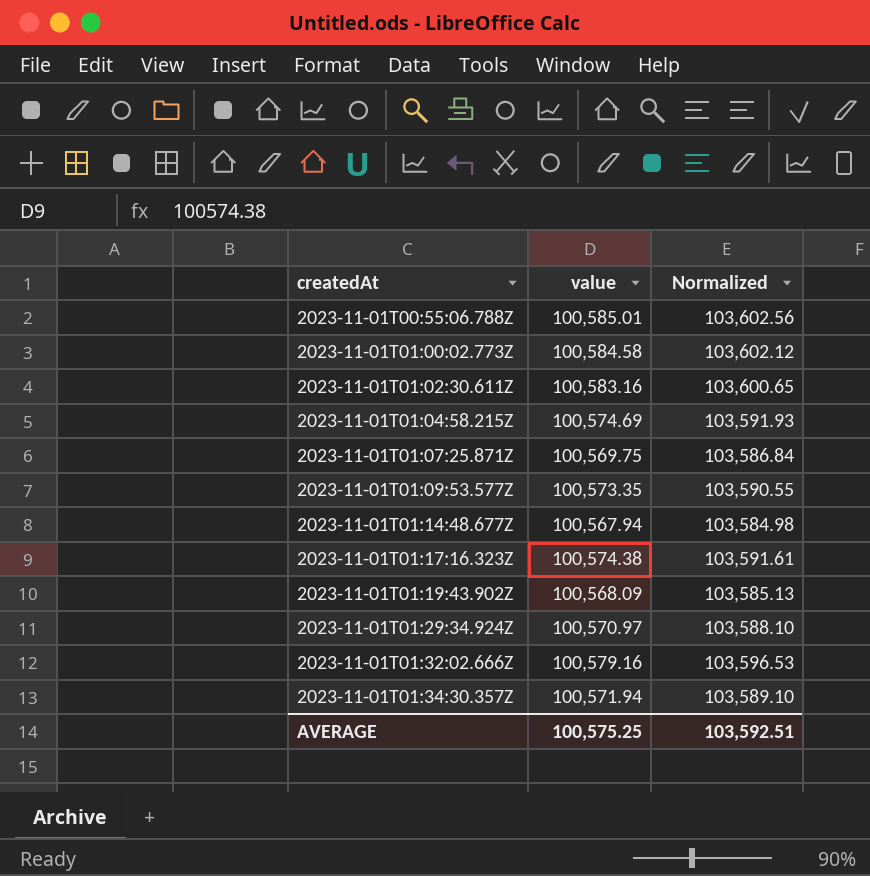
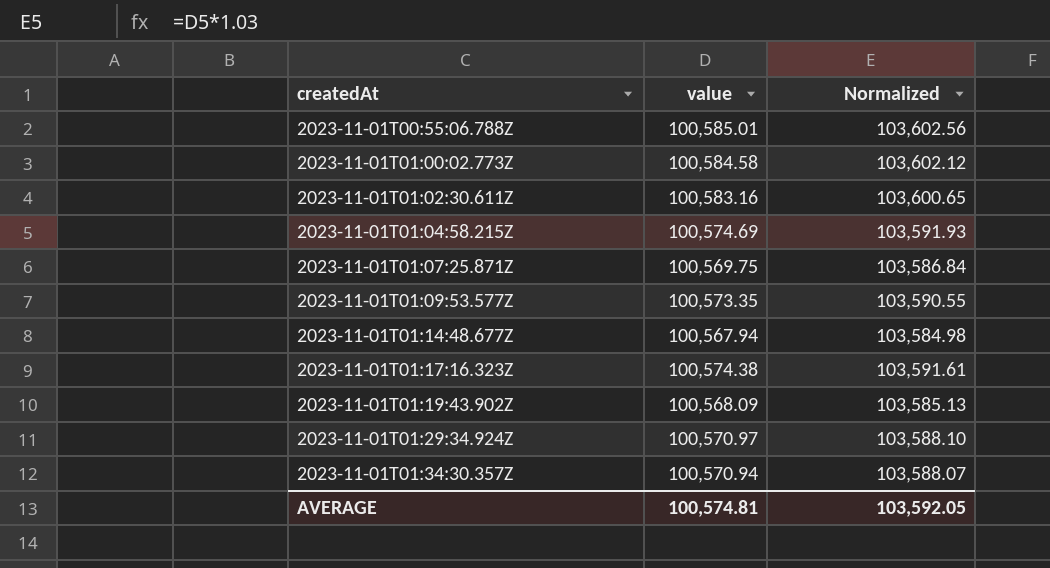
row 2023-11-01T01:32:02.666Z: 100,579.16 | 103,596.53 -> none
2023-11-01T01:34:30.357Z | value: 100,571.94 -> 100,570.94
2023-11-01T01:34:30.357Z | Normalized: 103,589.10 -> 103,588.07
AVERAGE | value: 100,575.25 -> 100,574.81
AVERAGE | Normalized: 103,592.51 -> 103,592.05

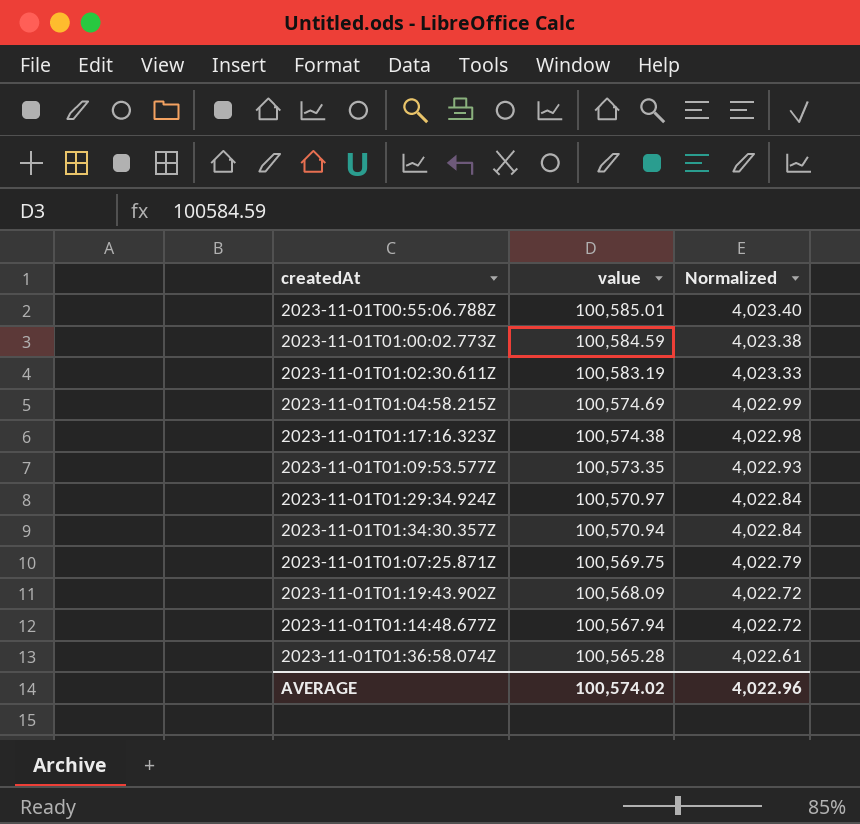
row order: createdAt ascending -> value descending
column Normalized | formula: [value] * 1.03 -> [value] * 0.04
2023-11-01T01:00:02.773Z | value: 100,584.58 -> 100,584.59
2023-11-01T01:02:30.611Z | value: 100,583.16 -> 100,583.19
row 2023-11-01T01:36:58.074Z: none -> 100,565.28 | 4,022.61
AVERAGE | value: 100,574.81 -> 100,574.02
AVERAGE | Normalized: 103,592.05 -> 4,022.96

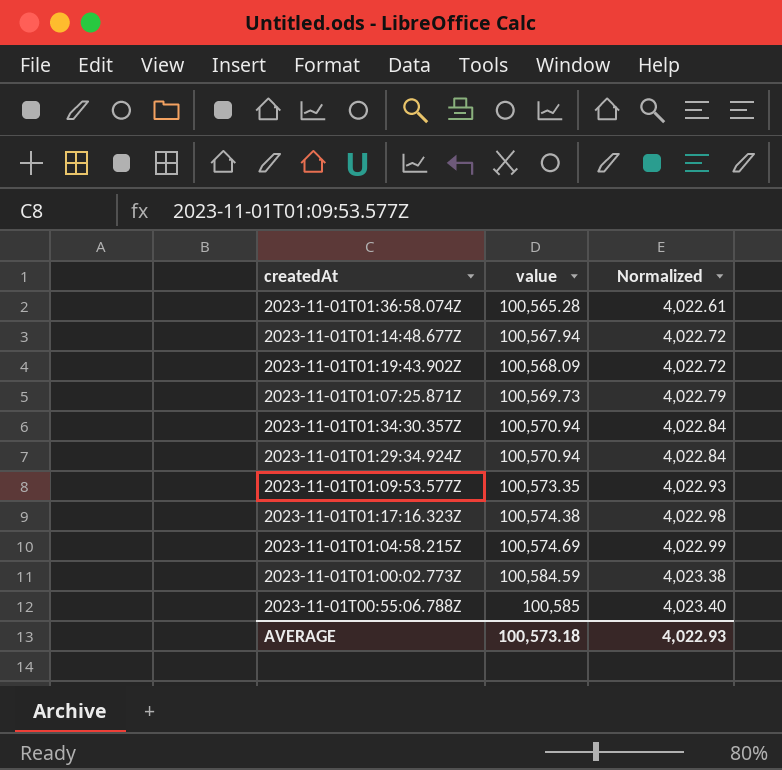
row order: value descending -> value ascending
row 2023-11-01T01:02:30.611Z: 100,583.19 | 4,023.33 -> none
2023-11-01T01:07:25.871Z | value: 100,569.75 -> 100,569.73
2023-11-01T01:29:34.924Z | value: 100,570.97 -> 100,570.94
2023-11-01T00:55:06.788Z | value: 100,585.01 -> 100,585
AVERAGE | value: 100,574.02 -> 100,573.18
AVERAGE | Normalized: 4,022.96 -> 4,022.93

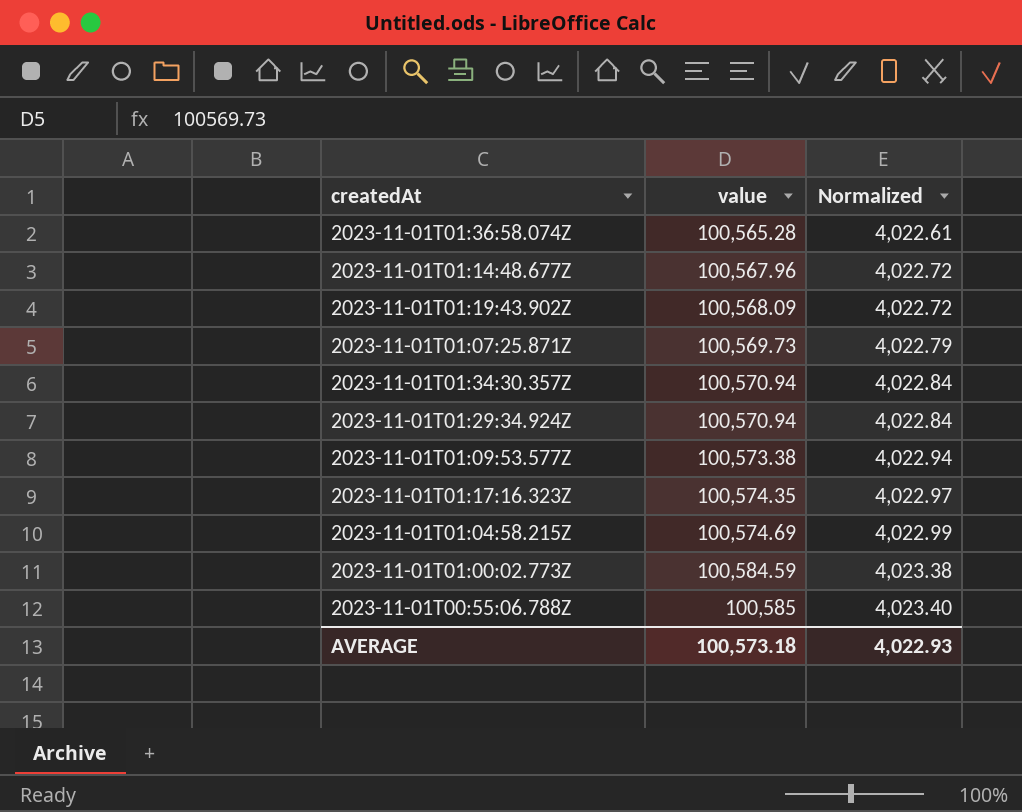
2023-11-01T01:14:48.677Z | value: 100,567.94 -> 100,567.96
2023-11-01T01:09:53.577Z | value: 100,573.35 -> 100,573.38
2023-11-01T01:09:53.577Z | Normalized: 4,022.93 -> 4,022.94
2023-11-01T01:17:16.323Z | value: 100,574.38 -> 100,574.35
2023-11-01T01:17:16.323Z | Normalized: 4,022.98 -> 4,022.97

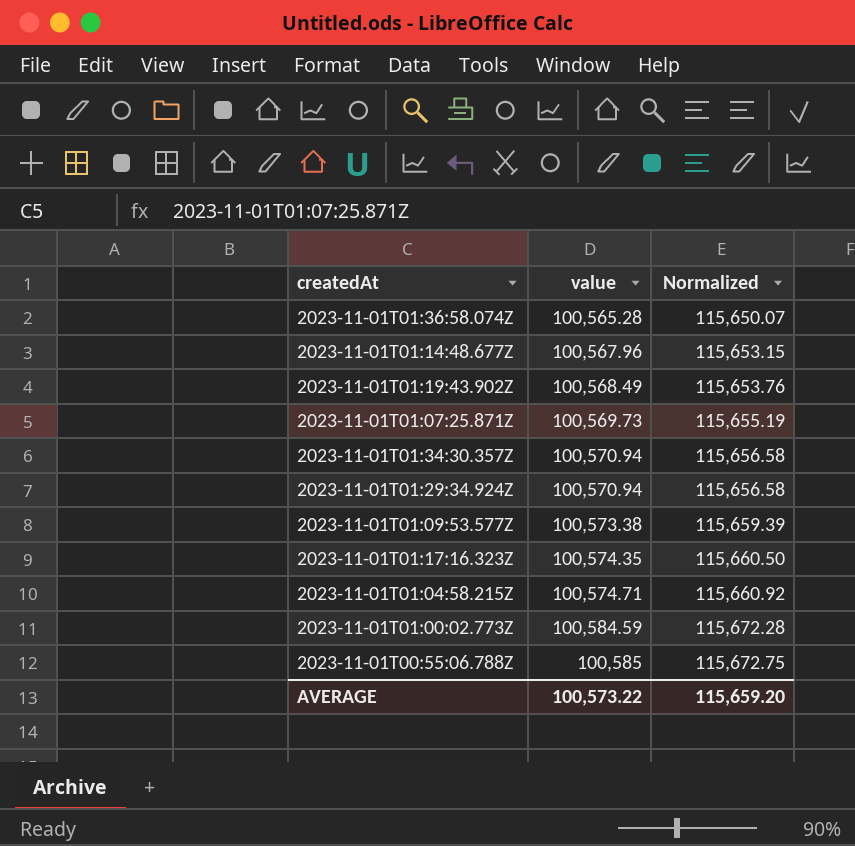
column Normalized | formula: [value] * 0.04 -> [value] * 1.15
2023-11-01T01:19:43.902Z | value: 100,568.09 -> 100,568.49
2023-11-01T01:04:58.215Z | value: 100,574.69 -> 100,574.71
AVERAGE | value: 100,573.18 -> 100,573.22
AVERAGE | Normalized: 4,022.93 -> 115,659.20

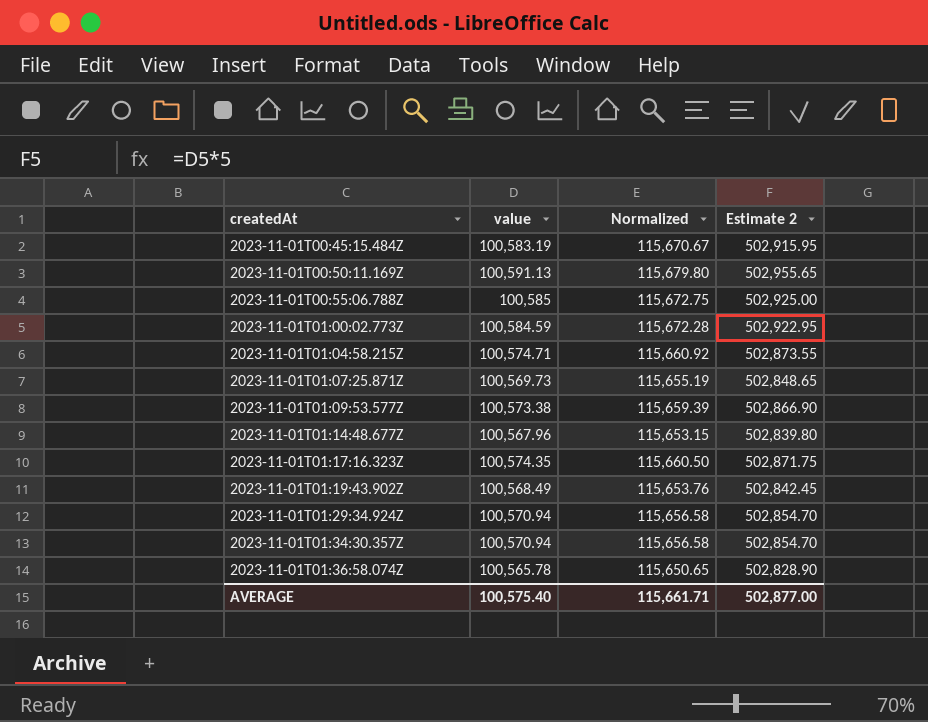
row order: value ascending -> createdAt ascending
column Estimate 2 | formula: none -> [value] * 5
row 2023-11-01T00:45:15.484Z: none -> 100,583.19 | 115,670.67 | 502,915.95
row 2023-11-01T00:50:11.169Z: none -> 100,591.13 | 115,679.80 | 502,955.65
2023-11-01T01:36:58.074Z | value: 100,565.28 -> 100,565.78
2023-11-01T01:36:58.074Z | Normalized: 115,650.07 -> 115,650.65
AVERAGE | value: 100,573.22 -> 100,575.40
AVERAGE | Normalized: 115,659.20 -> 115,661.71

